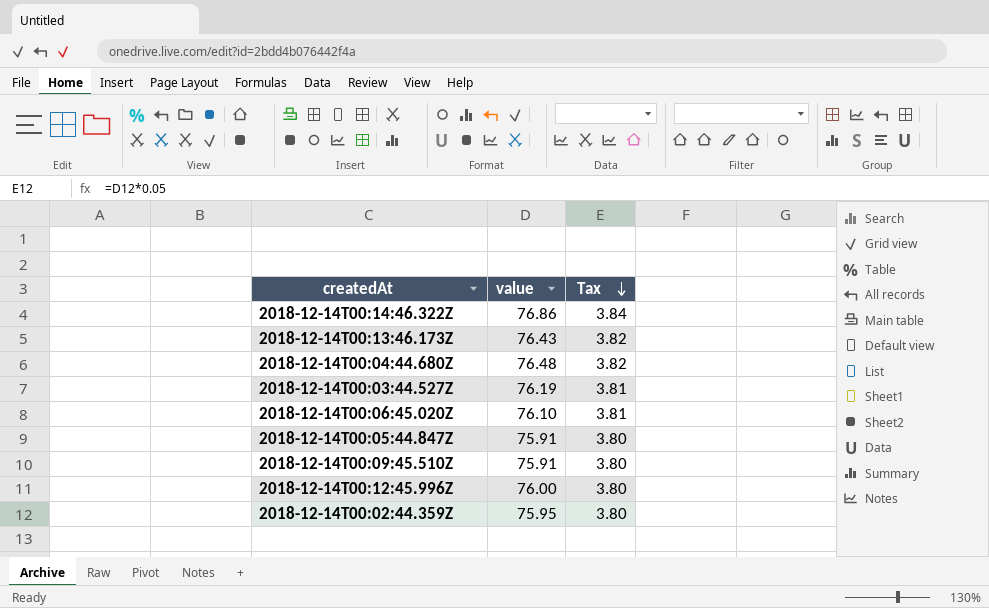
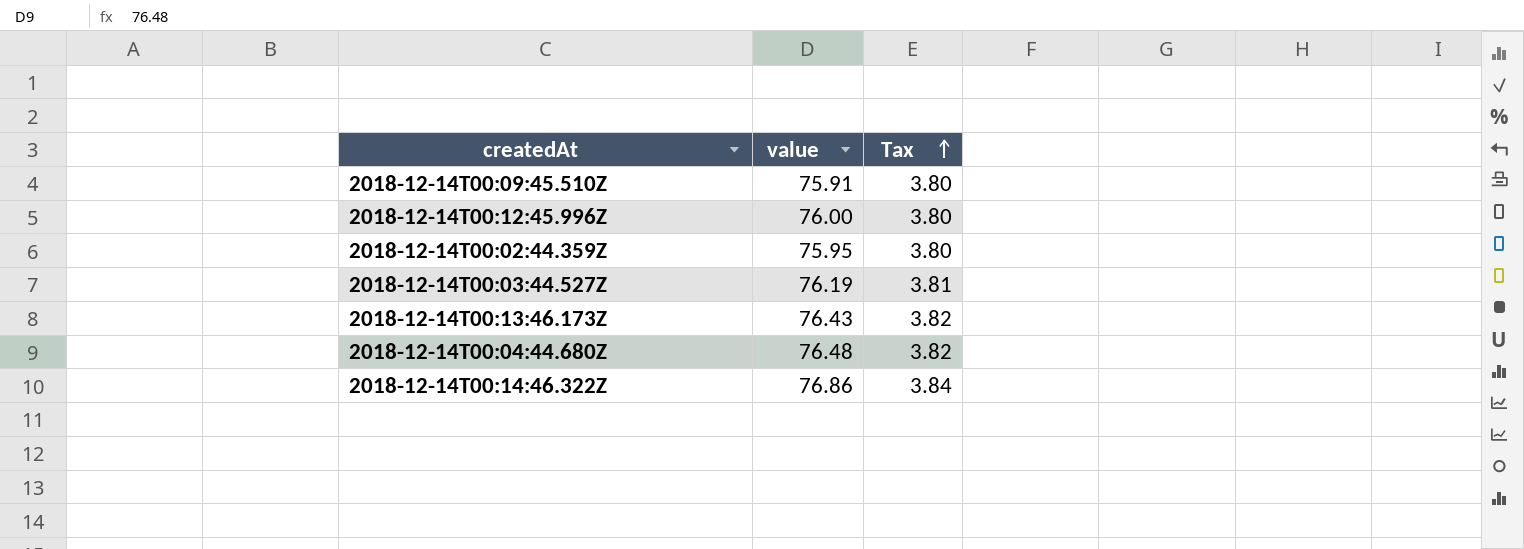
row order: Tax descending -> Tax ascending
row 2018-12-14T00:06:45.020Z: 76.10 | 3.81 -> none
row 2018-12-14T00:05:44.847Z: 75.91 | 3.80 -> none

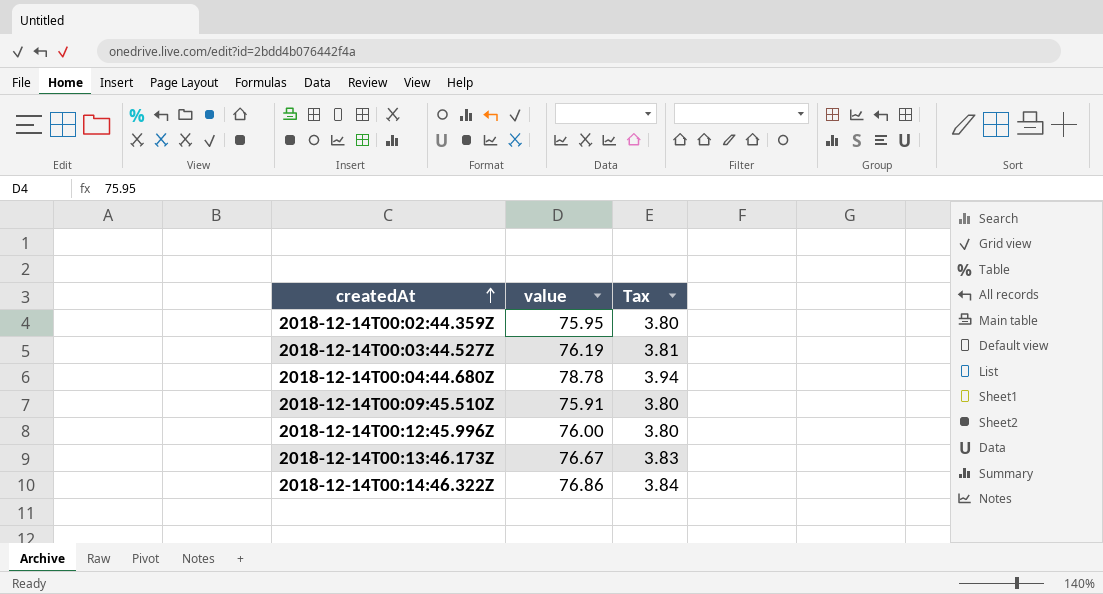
row order: Tax ascending -> createdAt ascending
2018-12-14T00:04:44.680Z | value: 76.48 -> 78.78
2018-12-14T00:04:44.680Z | Tax: 3.82 -> 3.94
2018-12-14T00:13:46.173Z | value: 76.43 -> 76.67
2018-12-14T00:13:46.173Z | Tax: 3.82 -> 3.83

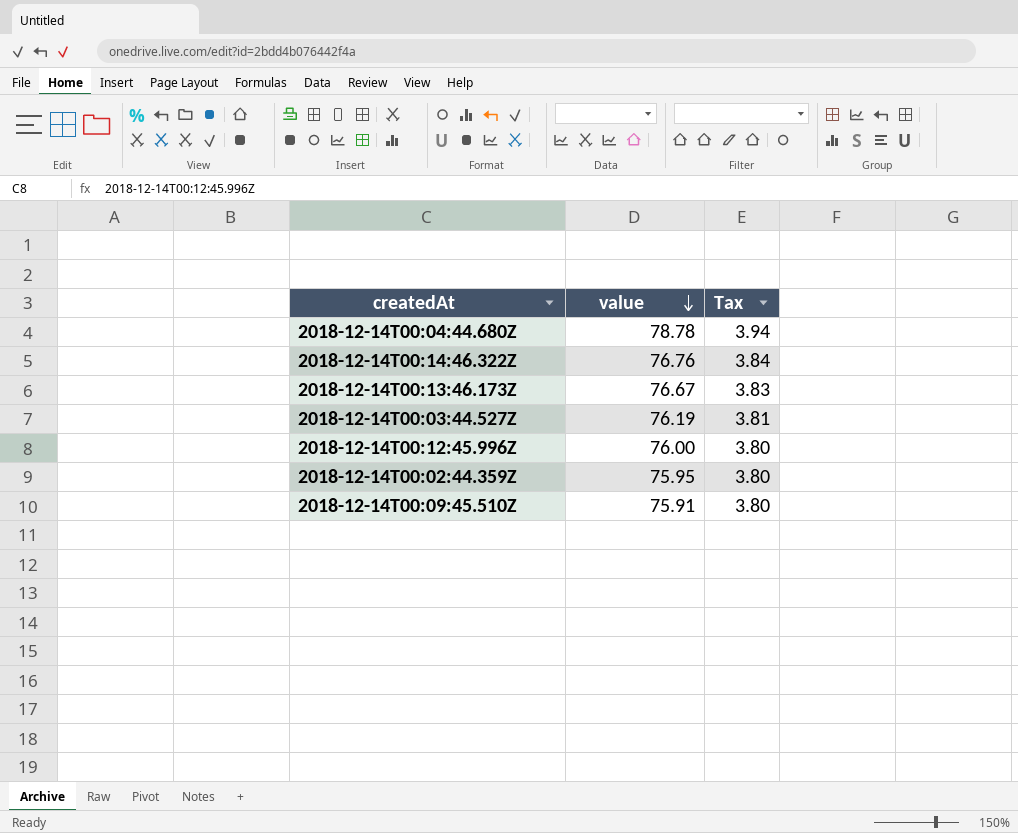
row order: createdAt ascending -> value descending
2018-12-14T00:14:46.322Z | value: 76.86 -> 76.76

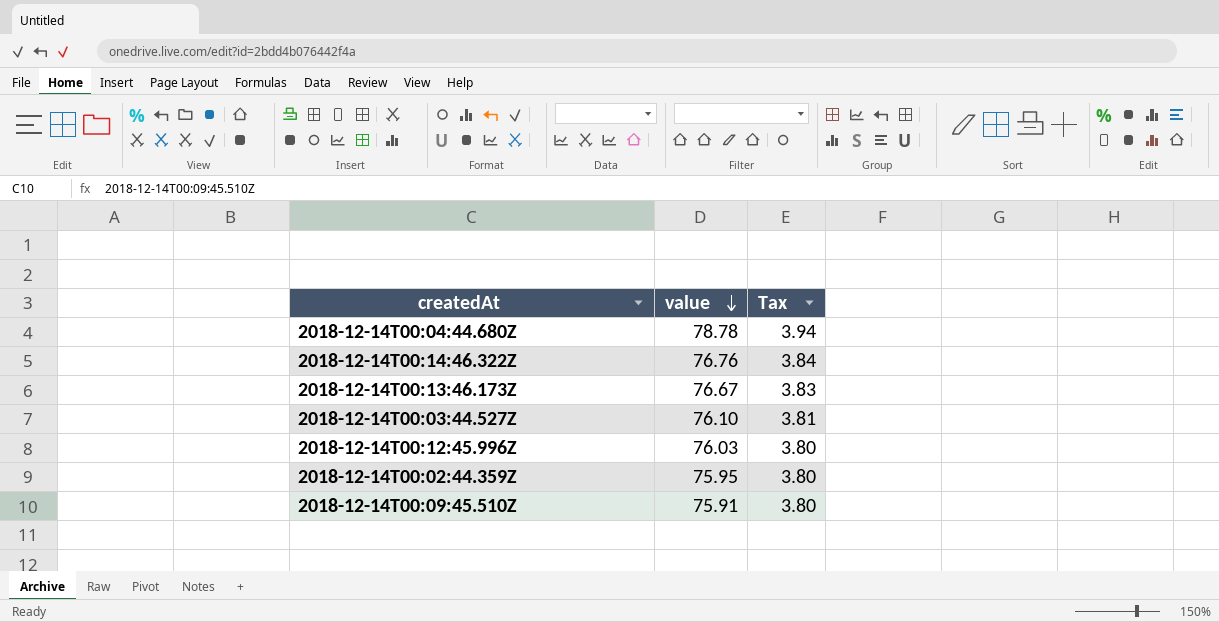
2018-12-14T00:03:44.527Z | value: 76.19 -> 76.10
2018-12-14T00:12:45.996Z | value: 76.00 -> 76.03

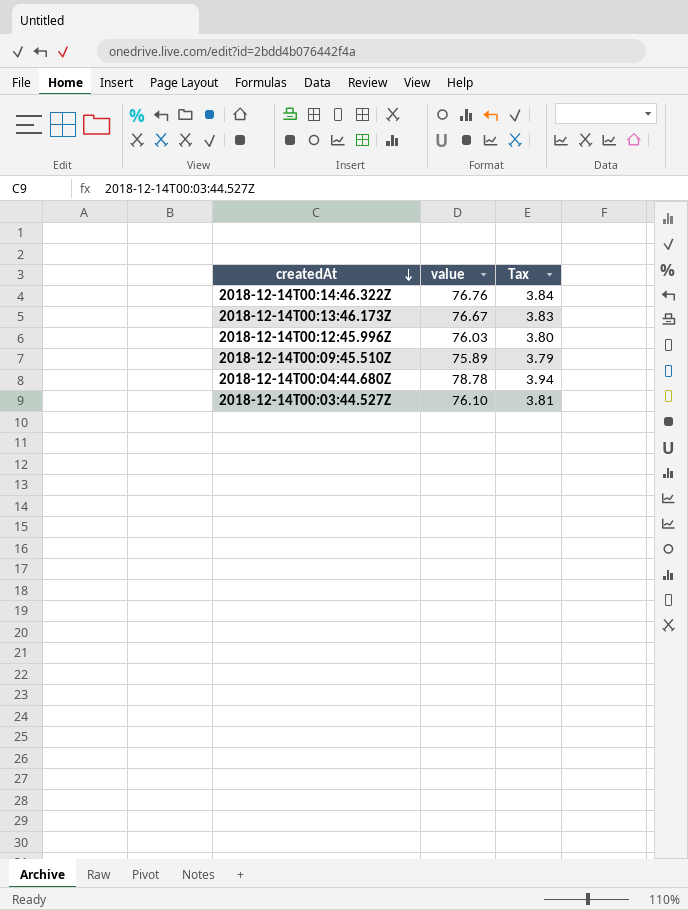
row order: value descending -> createdAt descending
row 2018-12-14T00:02:44.359Z: 75.95 | 3.80 -> none
2018-12-14T00:09:45.510Z | value: 75.91 -> 75.89
2018-12-14T00:09:45.510Z | Tax: 3.80 -> 3.79

